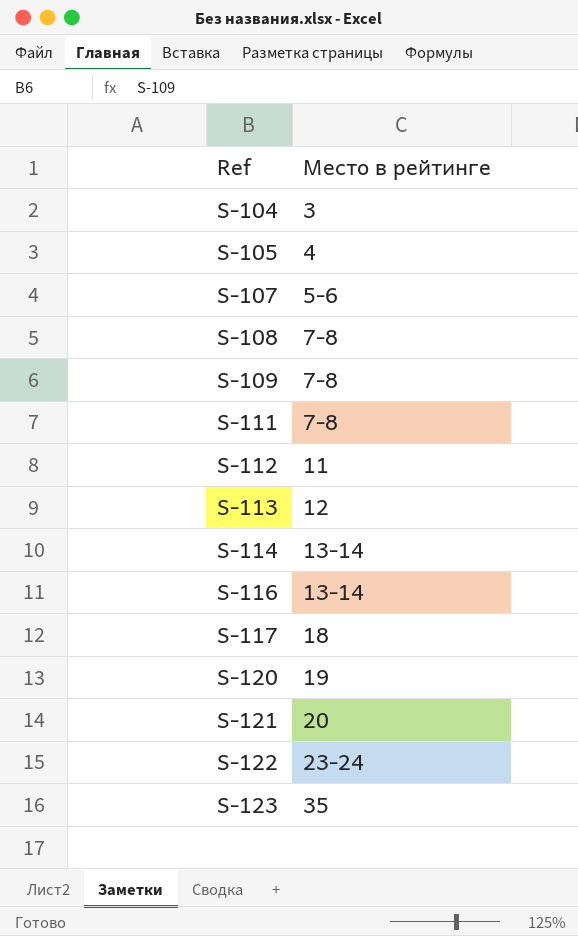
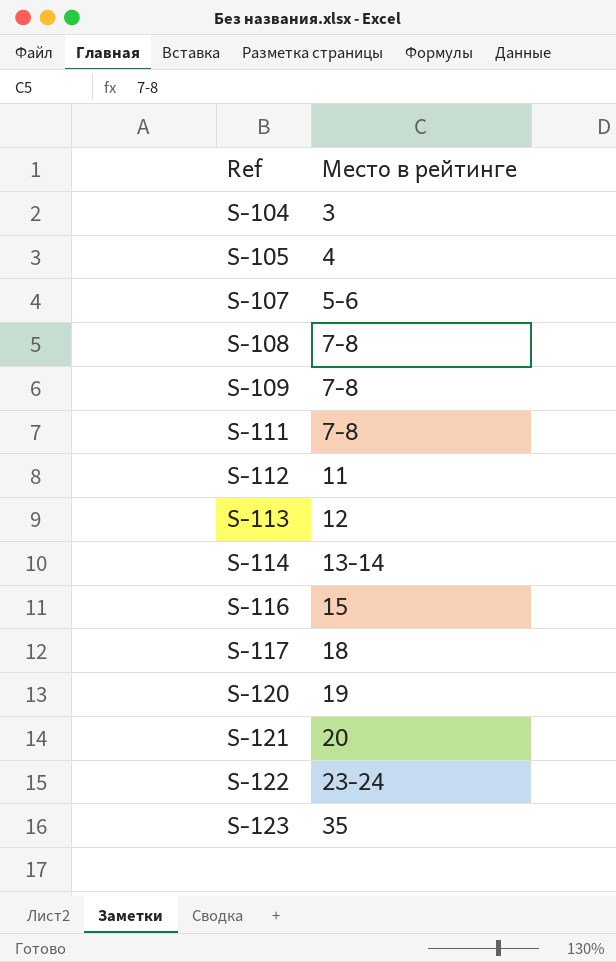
S-116 | Место в рейтинге: 13-14 -> 15

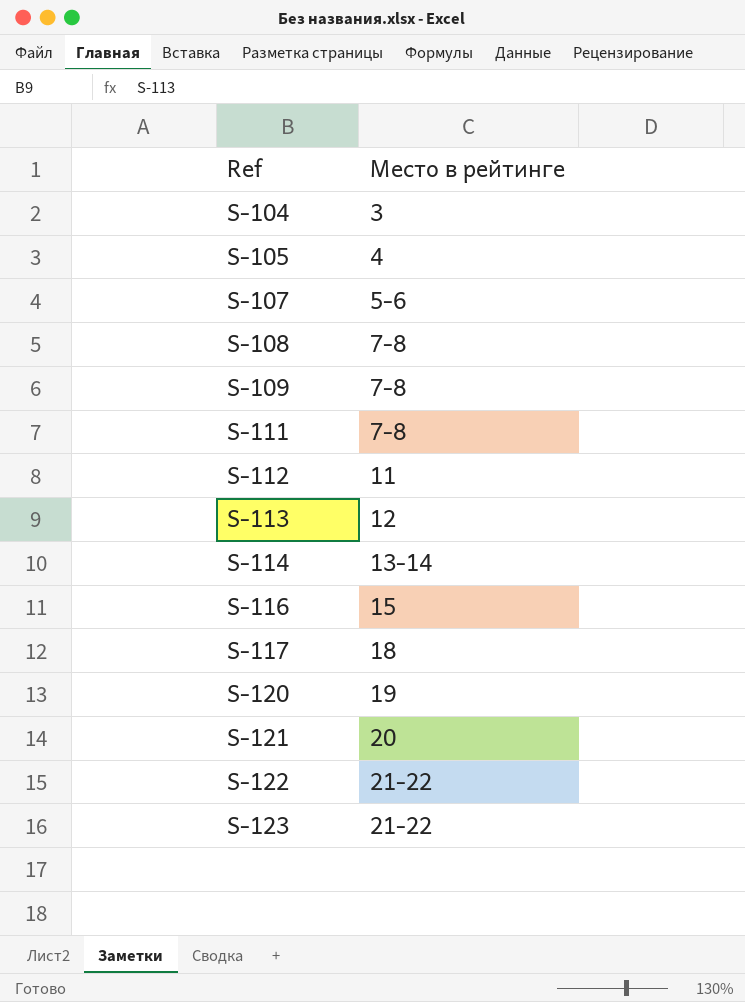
S-122 | Место в рейтинге: 23-24 -> 21-22
S-123 | Место в рейтинге: 35 -> 21-22

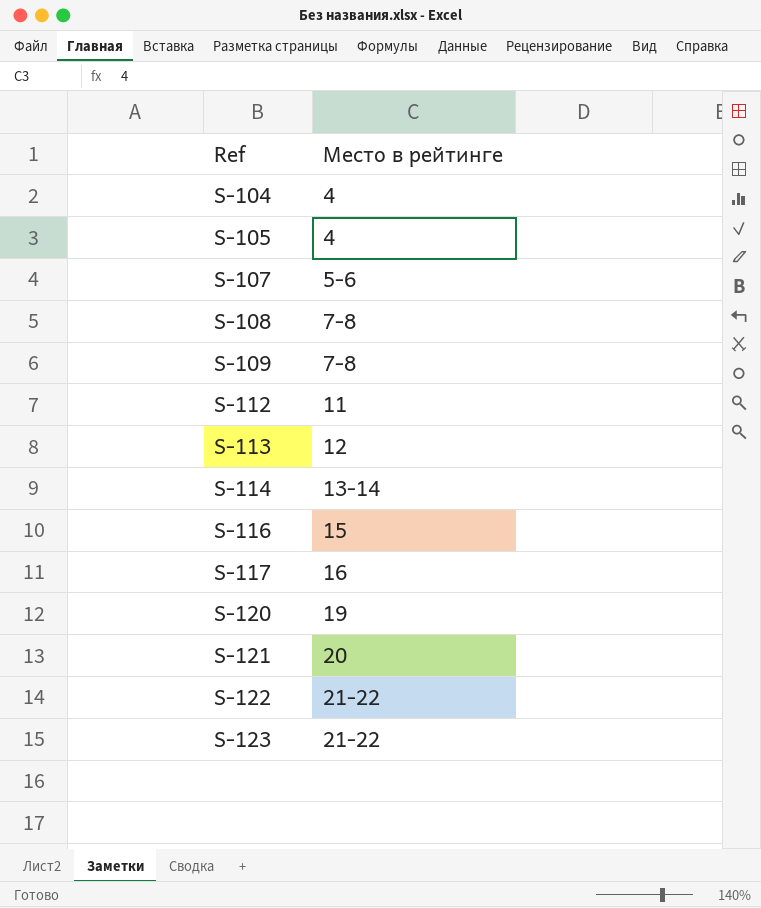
row S-111: 7-8 -> none
S-104 | Место в рейтинге: 3 -> 4
S-117 | Место в рейтинге: 18 -> 16

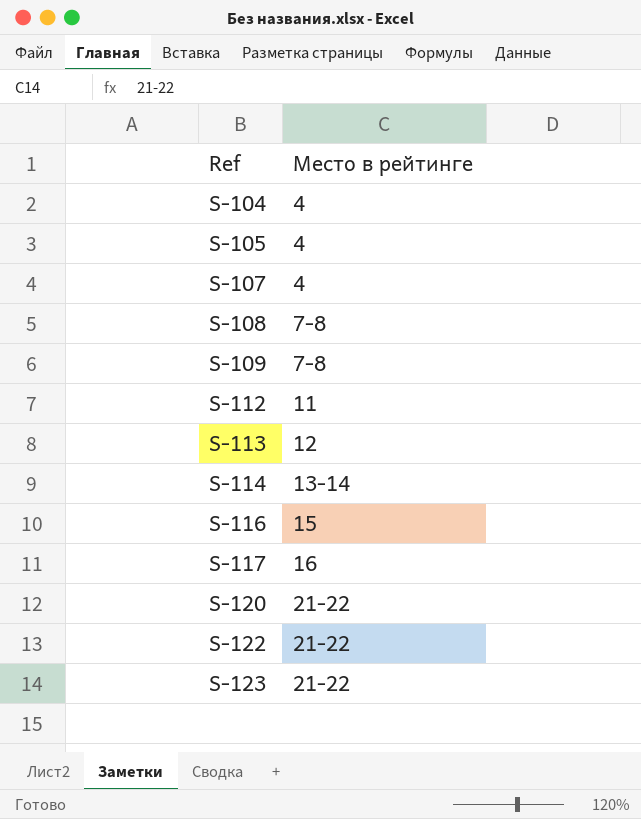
row S-121: 20 -> none
S-107 | Место в рейтинге: 5-6 -> 4
S-120 | Место в рейтинге: 19 -> 21-22

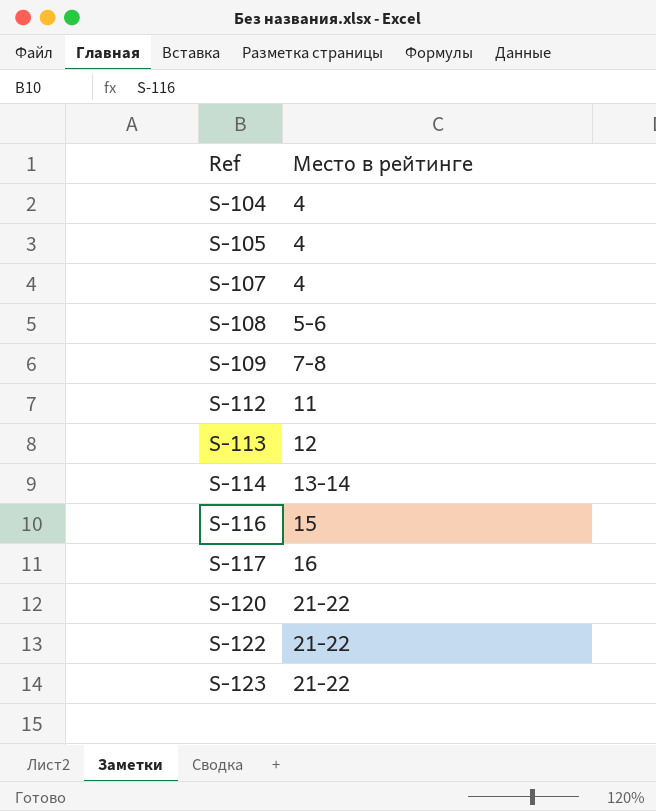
S-108 | Место в рейтинге: 7-8 -> 5-6

